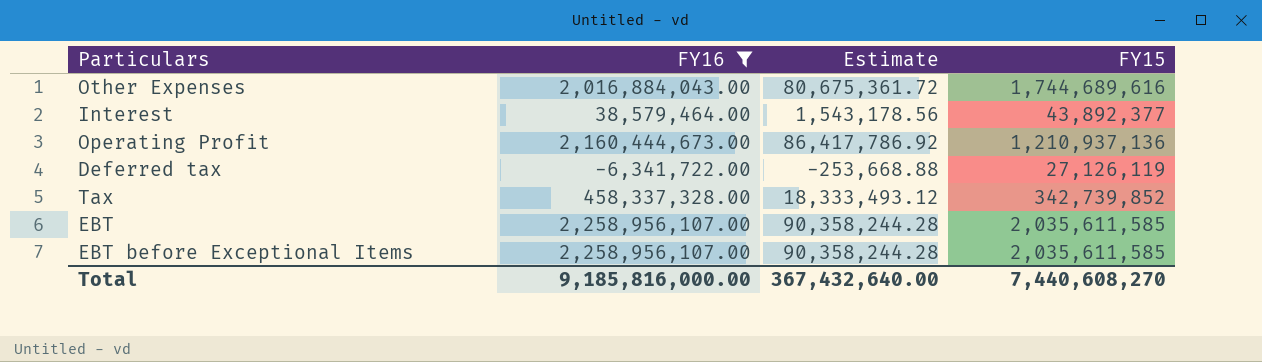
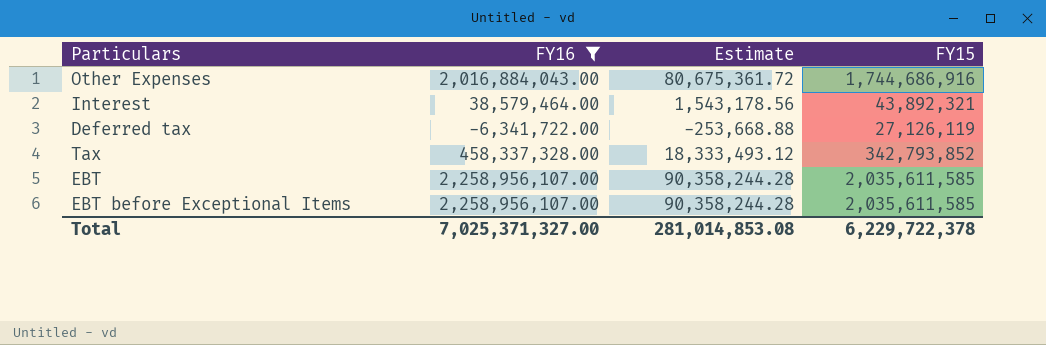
row Operating Profit: 2,160,444,673.00 | 86,417,786.92 | 1,210,937,136 -> none
Other Expenses | FY15: 1,744,689,616 -> 1,744,686,916
Interest | FY15: 43,892,377 -> 43,892,321
Tax | FY15: 342,739,852 -> 342,793,852
Total | FY16: 9,185,816,000.00 -> 7,025,371,327.00
Total | Estimate: 367,432,640.00 -> 281,014,853.08
Total | FY15: 7,440,608,270 -> 6,229,722,378

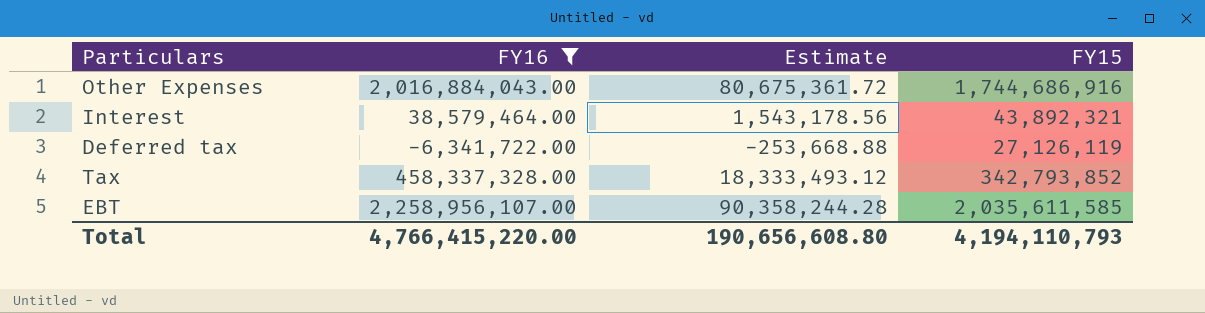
row EBT before Exceptional Items: 2,258,956,107.00 | 90,358,244.28 | 2,035,611,585 -> none
Total | FY16: 7,025,371,327.00 -> 4,766,415,220.00
Total | Estimate: 281,014,853.08 -> 190,656,608.80
Total | FY15: 6,229,722,378 -> 4,194,110,793

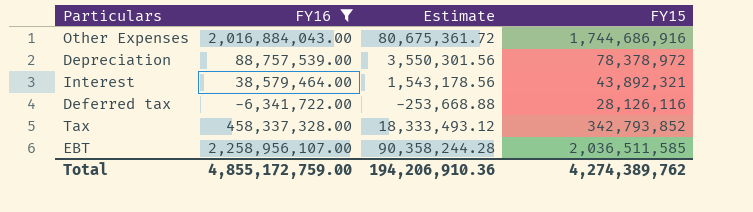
row Depreciation: none -> 88,757,539.00 | 3,550,301.56 | 78,378,972
Deferred tax | FY15: 27,126,119 -> 28,126,116
EBT | FY15: 2,035,611,585 -> 2,036,511,585
Total | FY16: 4,766,415,220.00 -> 4,855,172,759.00
Total | Estimate: 190,656,608.80 -> 194,206,910.36
Total | FY15: 4,194,110,793 -> 4,274,389,762

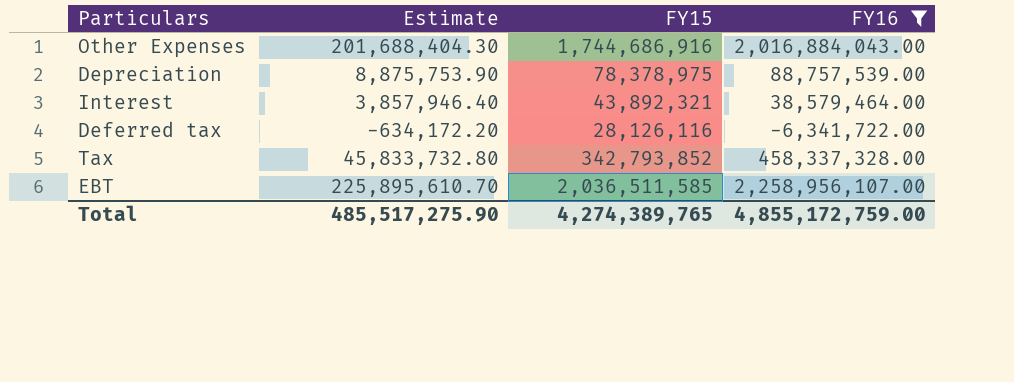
column Estimate | formula: [FY16] * 0.04 -> [FY16] * 0.1
column FY16 | position: 2 -> 4
Depreciation | FY15: 78,378,972 -> 78,378,975
Total | Estimate: 194,206,910.36 -> 485,517,275.90
Total | FY15: 4,274,389,762 -> 4,274,389,765

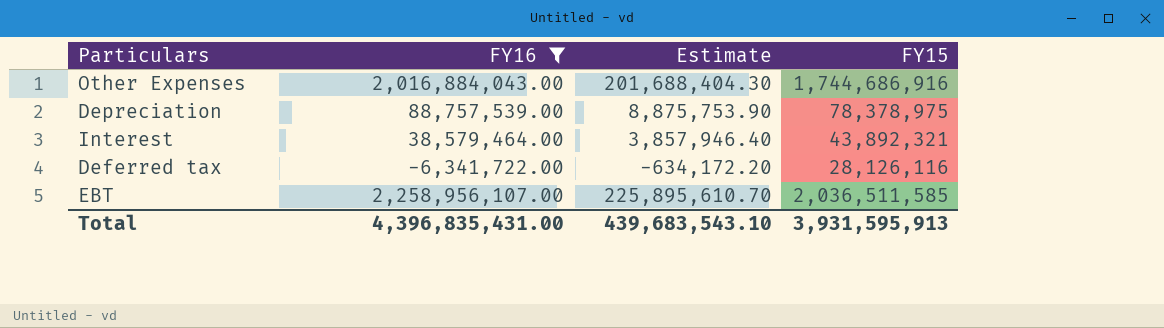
column FY16 | position: 4 -> 2
row Tax: 45,833,732.80 | 342,793,852 | 458,337,328.00 -> none
Total | FY16: 4,855,172,759.00 -> 4,396,835,431.00
Total | Estimate: 485,517,275.90 -> 439,683,543.10
Total | FY15: 4,274,389,765 -> 3,931,595,913

